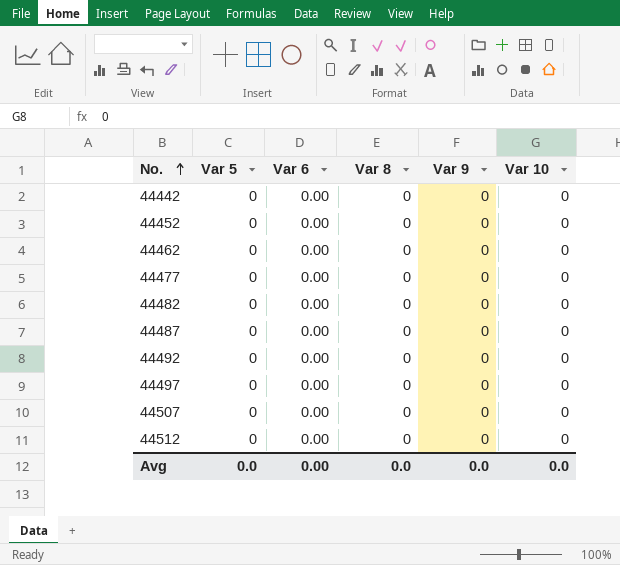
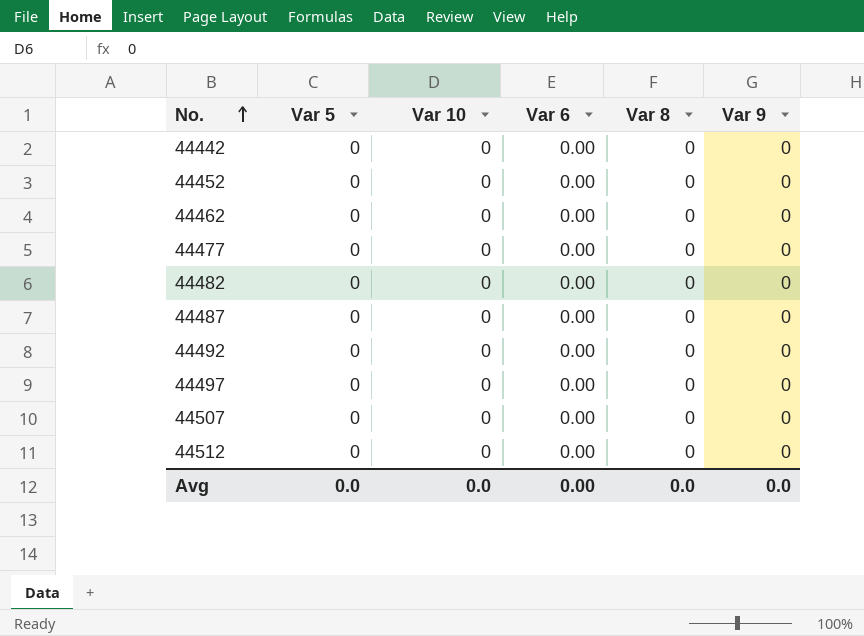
column Var 10 | position: 6 -> 3

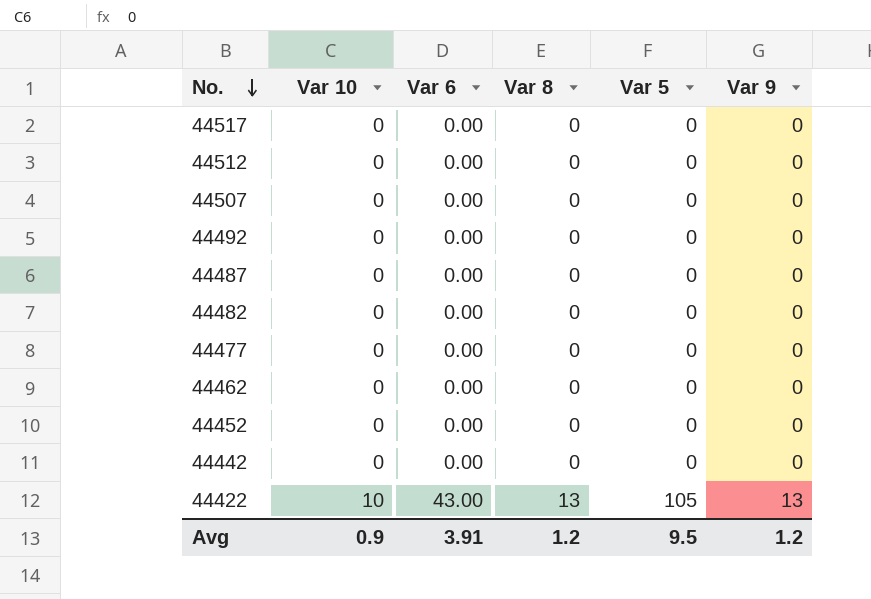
row order: No. ascending -> No. descending
column Var 5 | position: 2 -> 5
row 44497: 0 | 0 | 0.00 | 0 | 0 -> none
row 44517: none -> 0 | 0.00 | 0 | 0 | 0
row 44422: none -> 10 | 43.00 | 13 | 105 | 13
Avg | Var 10: 0.0 -> 0.9
Avg | Var 6: 0.00 -> 3.91
Avg | Var 8: 0.0 -> 1.2
Avg | Var 5: 0.0 -> 9.5
Avg | Var 9: 0.0 -> 1.2

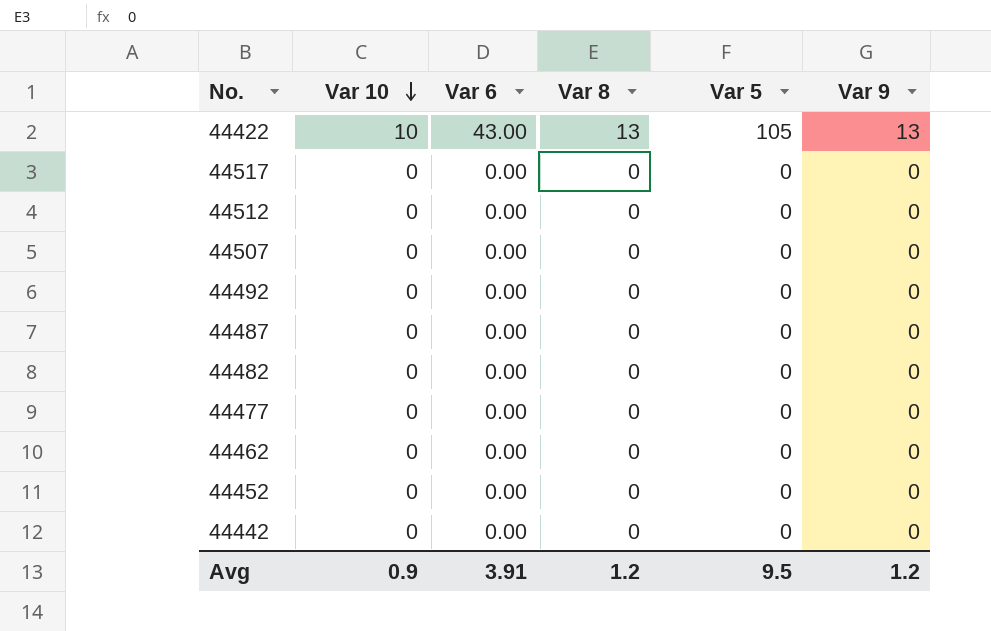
row order: No. descending -> Var 10 descending

